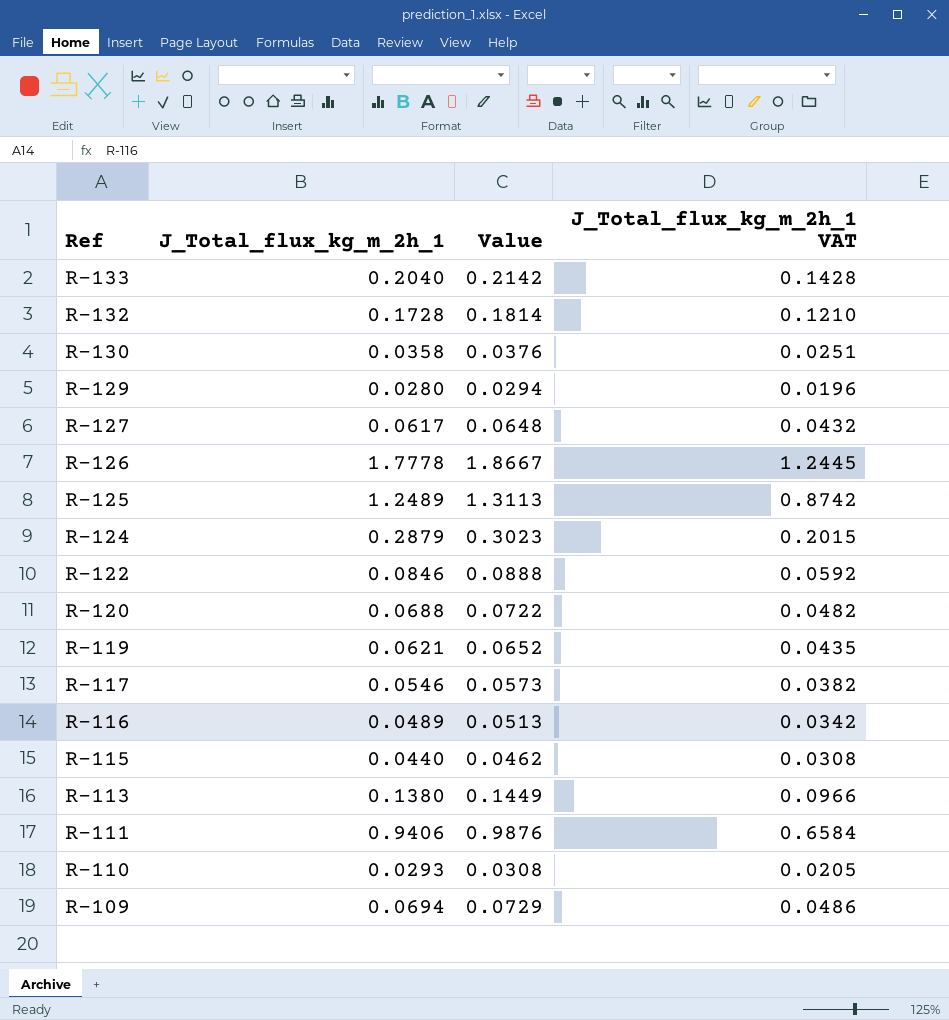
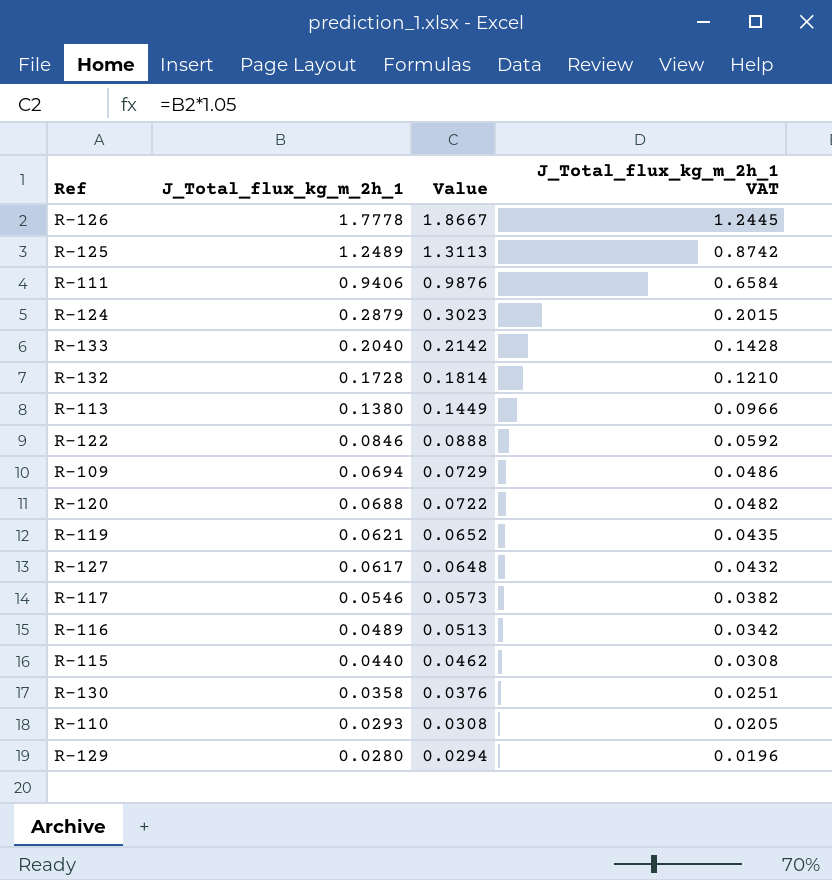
row order: Ref descending -> J_Total_flux_kg_m_2h_1 descending

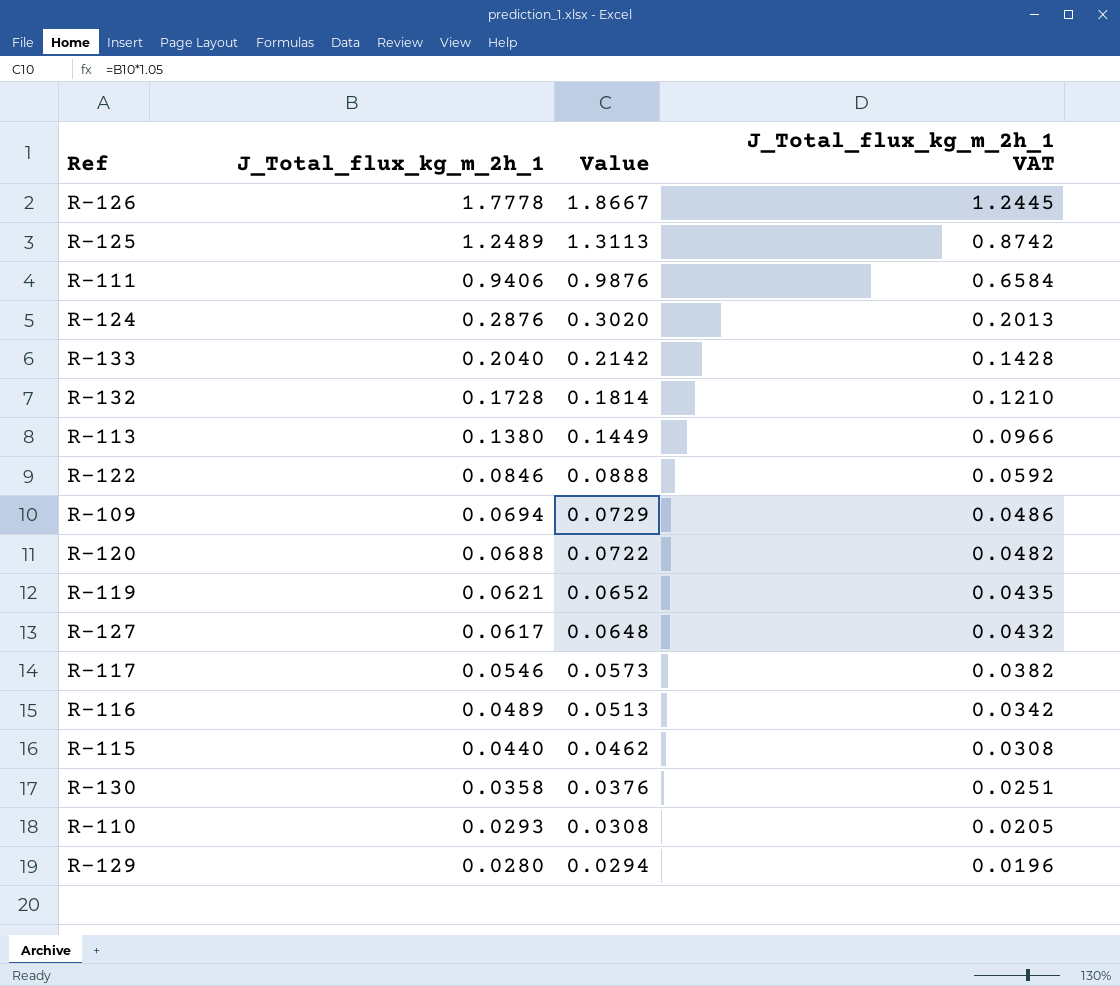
R-124 | J_Total_flux_kg_m_2h_1: 0.2879 -> 0.2876
R-124 | Value: 0.3023 -> 0.3020
R-124 | J_Total_flux_kg_m_2h_1 VAT: 0.2015 -> 0.2013

